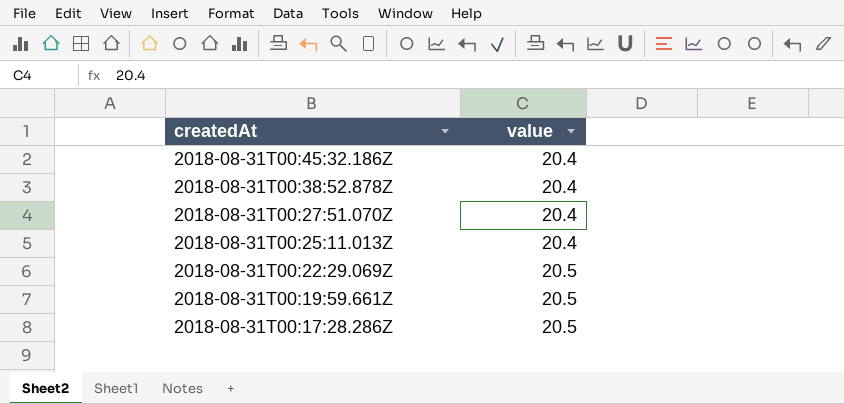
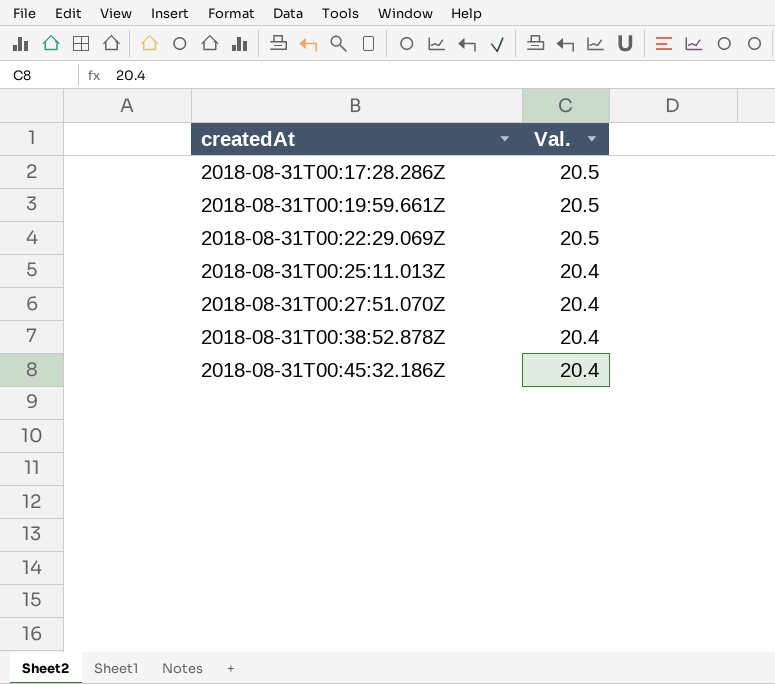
row order: createdAt descending -> createdAt ascending
column name: value -> Val.

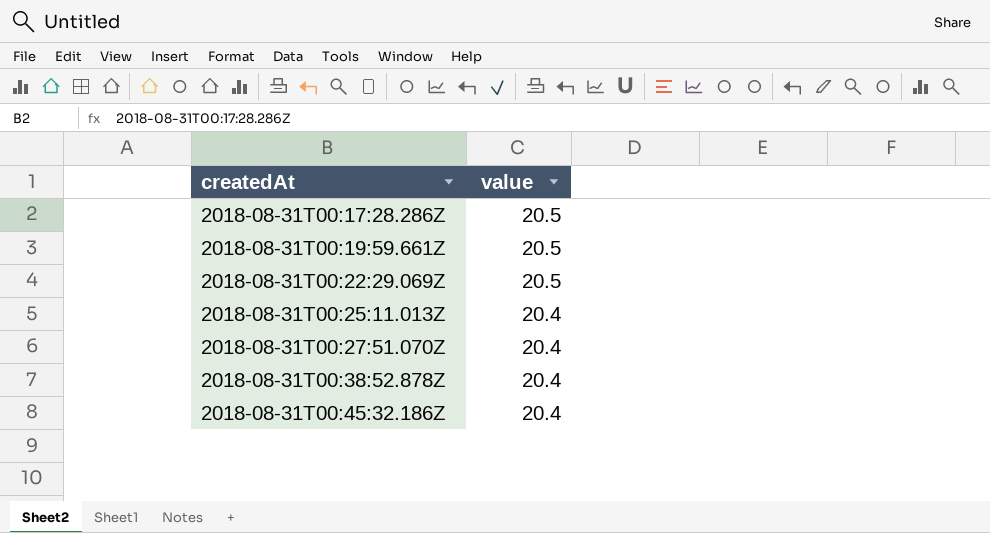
column name: Val. -> value

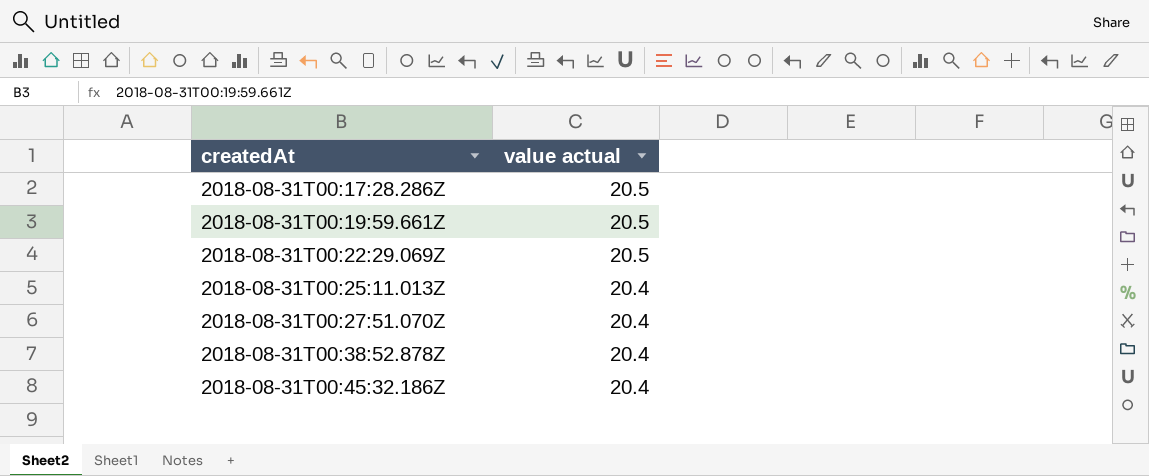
column name: value -> value actual

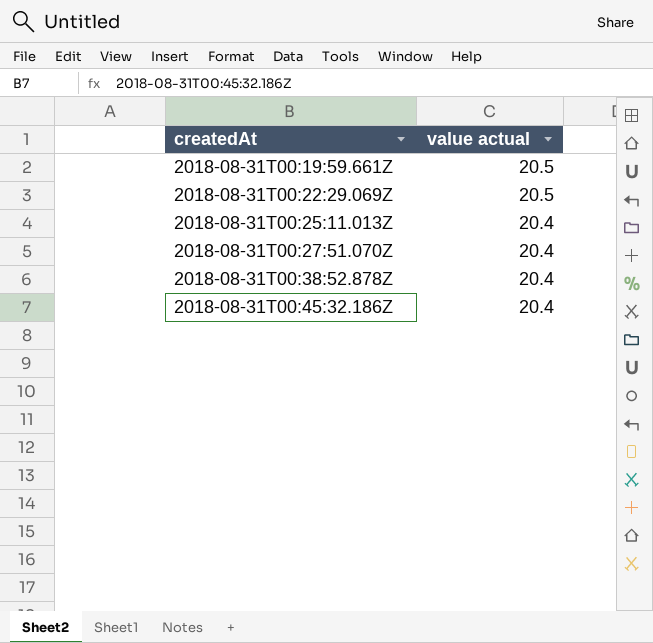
row 2018-08-31T00:17:28.286Z: 20.5 -> none

